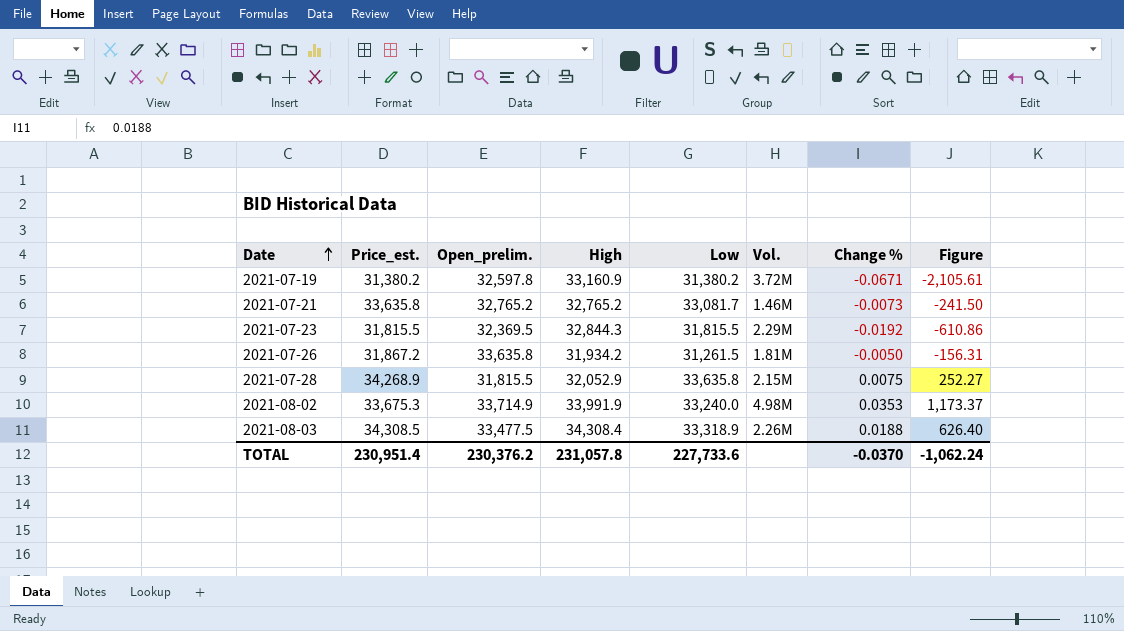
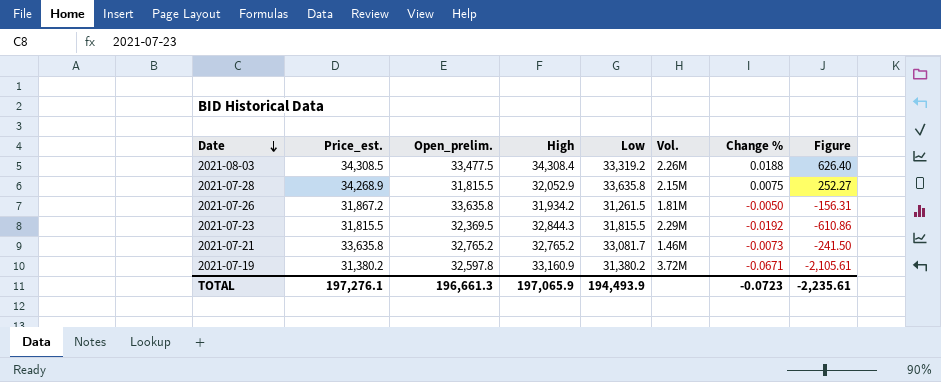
row order: Date ascending -> Date descending
row 2021-08-02: 33,675.3 | 33,714.9 | 33,991.9 | 33,240.0 | 4.98M | 0.0353 | 1,173.37 -> none
2021-08-03 | Low: 33,318.9 -> 33,319.2
TOTAL | Price_est.: 230,951.4 -> 197,276.1
TOTAL | Open_prelim.: 230,376.2 -> 196,661.3
TOTAL | High: 231,057.8 -> 197,065.9
TOTAL | Low: 227,733.6 -> 194,493.9
TOTAL | Change %: -0.0370 -> -0.0723
TOTAL | Figure: -1,062.24 -> -2,235.61

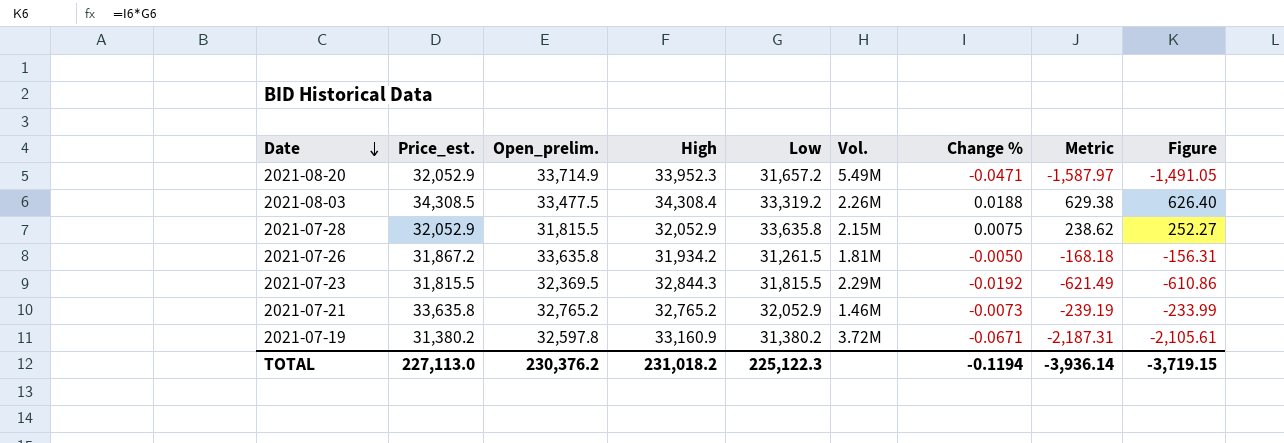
column Metric | formula: none -> [Open_prelim.] * [Change %]
row 2021-08-20: none -> 32,052.9 | 33,714.9 | 33,952.3 | 31,657.2 | 5.49M | -0.0471 | -1,587.97 | -1,491.05
2021-07-28 | Price_est.: 34,268.9 -> 32,052.9
2021-07-21 | Low: 33,081.7 -> 32,052.9
2021-07-21 | Figure: -241.50 -> -233.99
TOTAL | Price_est.: 197,276.1 -> 227,113.0
TOTAL | Open_prelim.: 196,661.3 -> 230,376.2
TOTAL | High: 197,065.9 -> 231,018.2
TOTAL | Low: 194,493.9 -> 225,122.3
TOTAL | Change %: -0.0723 -> -0.1194
TOTAL | Figure: -2,235.61 -> -3,719.15

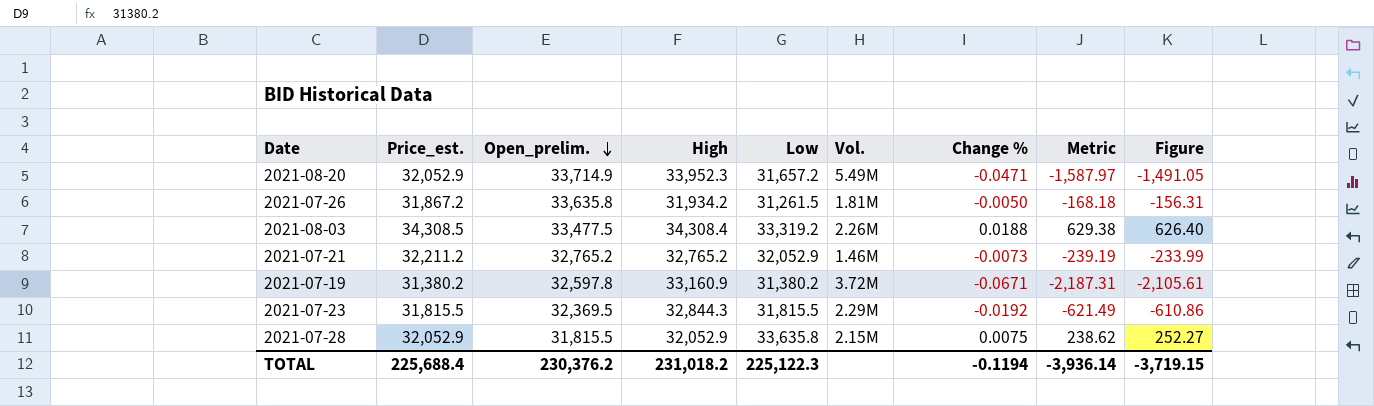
row order: Date descending -> Open_prelim. descending
2021-07-21 | Price_est.: 33,635.8 -> 32,211.2
TOTAL | Price_est.: 227,113.0 -> 225,688.4

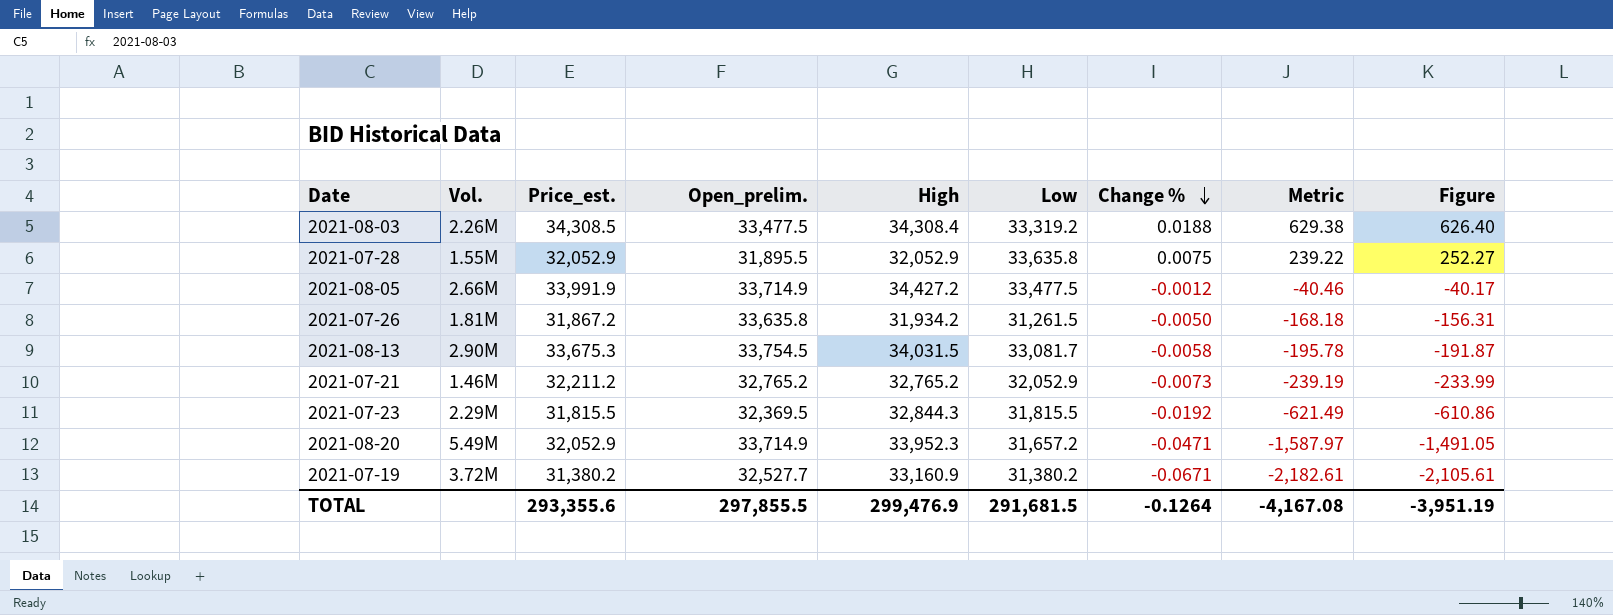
row order: Open_prelim. descending -> Change % descending
column Vol. | position: 6 -> 2
2021-07-28 | Vol.: 2.15M -> 1.55M
2021-07-28 | Open_prelim.: 31,815.5 -> 31,895.5
2021-07-28 | Metric: 238.62 -> 239.22
row 2021-08-05: none -> 2.66M | 33,991.9 | 33,714.9 | 34,427.2 | 33,477.5 | -0.0012 | -40.46 | -40.17
row 2021-08-13: none -> 2.90M | 33,675.3 | 33,754.5 | 34,031.5 | 33,081.7 | -0.0058 | -195.78 | -191.87
2021-07-19 | Open_prelim.: 32,597.8 -> 32,527.7
2021-07-19 | Metric: -2,187.31 -> -2,182.61
TOTAL | Price_est.: 225,688.4 -> 293,355.6
TOTAL | Open_prelim.: 230,376.2 -> 297,855.5
TOTAL | High: 231,018.2 -> 299,476.9
TOTAL | Low: 225,122.3 -> 291,681.5
TOTAL | Change %: -0.1194 -> -0.1264
TOTAL | Metric: -3,936.14 -> -4,167.08
TOTAL | Figure: -3,719.15 -> -3,951.19

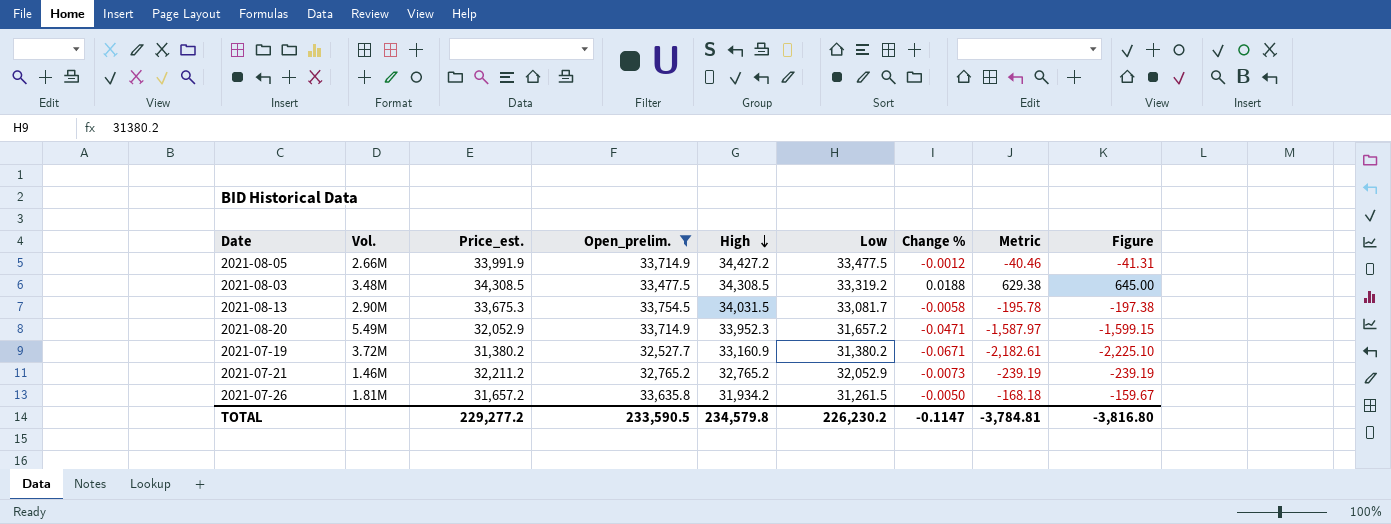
filter: none -> Open_prelim. >= 32,527.7
row order: Change % descending -> High descending
column Figure | formula: [Low] * [Change %] -> [High] * [Change %]
2021-08-03 | Vol.: 2.26M -> 3.48M
2021-08-03 | High: 34,308.4 -> 34,308.5
2021-07-26 | Price_est.: 31,867.2 -> 31,657.2
TOTAL | Price_est.: 293,355.6 -> 229,277.2
TOTAL | Open_prelim.: 297,855.5 -> 233,590.5
TOTAL | High: 299,476.9 -> 234,579.8
TOTAL | Low: 291,681.5 -> 226,230.2
TOTAL | Change %: -0.1264 -> -0.1147
TOTAL | Metric: -4,167.08 -> -3,784.81
TOTAL | Figure: -3,951.19 -> -3,816.80

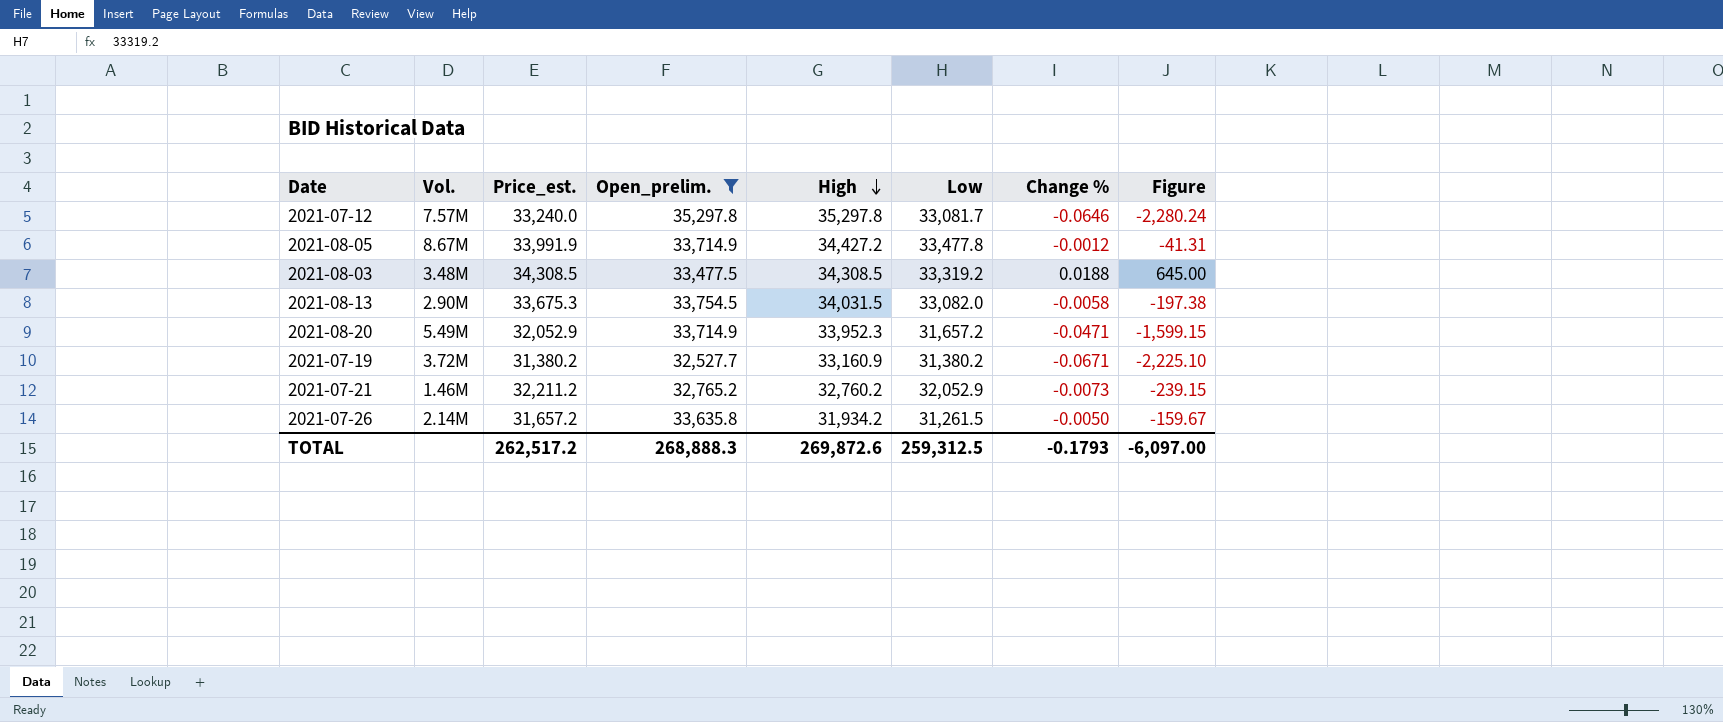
column Metric | formula: [Open_prelim.] * [Change %] -> none
row 2021-07-12: none -> 7.57M | 33,240.0 | 35,297.8 | 35,297.8 | 33,081.7 | -0.0646 | -2,280.24
2021-08-05 | Vol.: 2.66M -> 8.67M
2021-08-05 | Low: 33,477.5 -> 33,477.8
2021-08-13 | Low: 33,081.7 -> 33,082.0
2021-07-21 | High: 32,765.2 -> 32,760.2
2021-07-21 | Figure: -239.19 -> -239.15
2021-07-26 | Vol.: 1.81M -> 2.14M
TOTAL | Price_est.: 229,277.2 -> 262,517.2
TOTAL | Open_prelim.: 233,590.5 -> 268,888.3
TOTAL | High: 234,579.8 -> 269,872.6
TOTAL | Low: 226,230.2 -> 259,312.5
TOTAL | Change %: -0.1147 -> -0.1793
TOTAL | Figure: -3,816.80 -> -6,097.00

